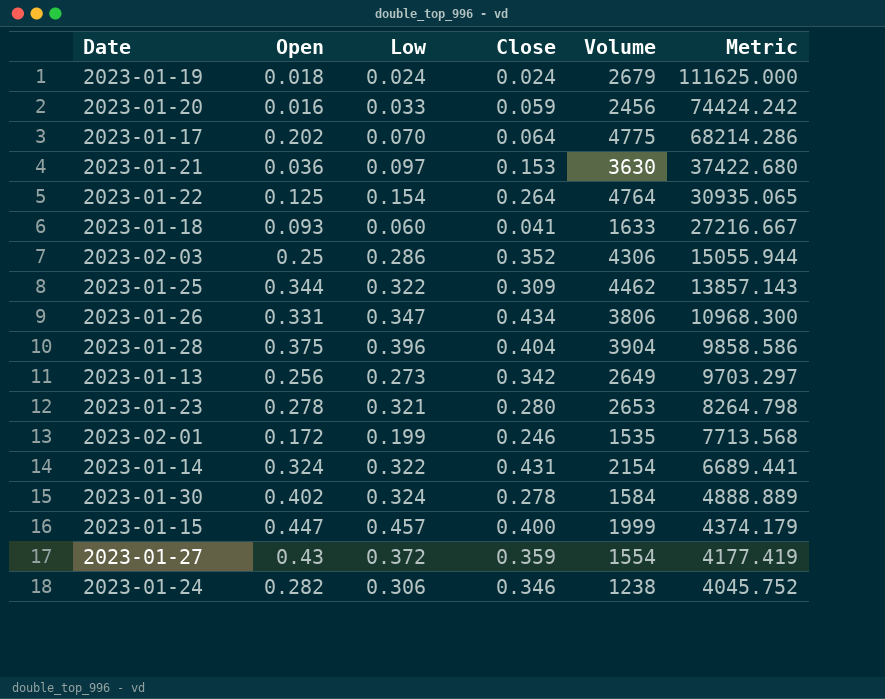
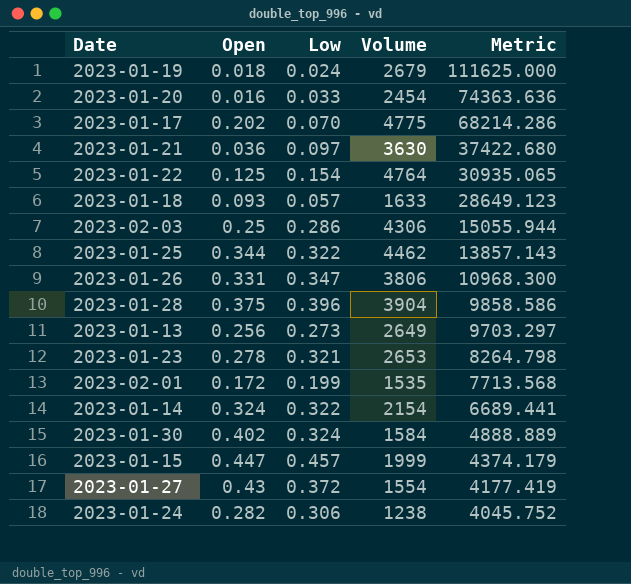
column Close | position: 4 -> none
2023-01-20 | Volume: 2456 -> 2454
2023-01-20 | Metric: 74424.242 -> 74363.636
2023-01-18 | Low: 0.060 -> 0.057
2023-01-18 | Metric: 27216.667 -> 28649.123

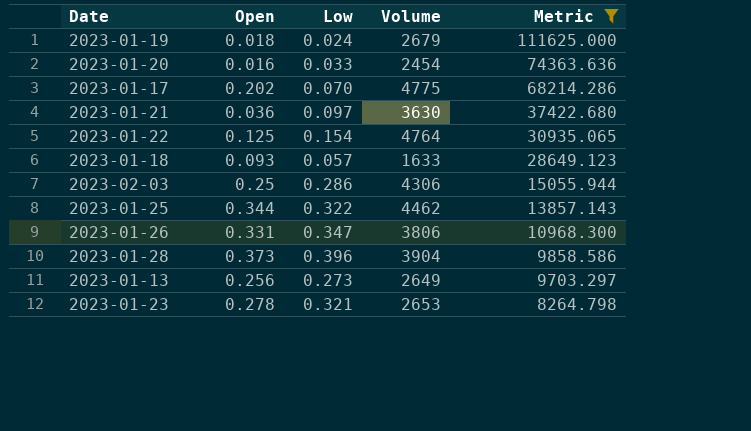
filter: none -> Metric >= 8264.798
2023-01-28 | Open: 0.375 -> 0.373

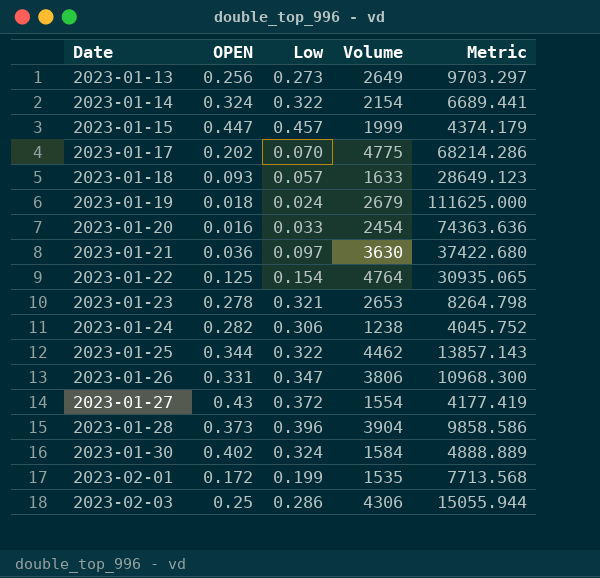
filter: Metric >= 8264.798 -> none
row order: Metric descending -> Date ascending
column name: Open -> OPEN

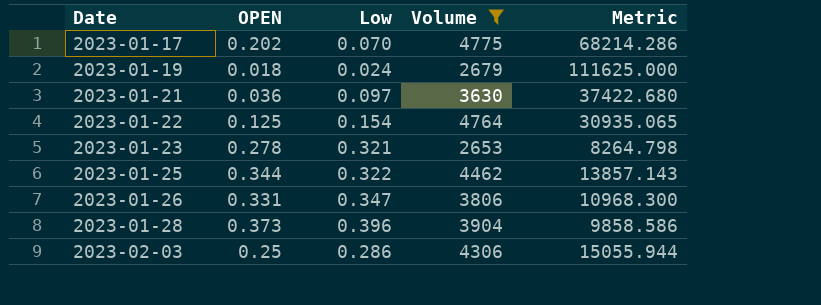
filter: none -> Volume >= 2653

